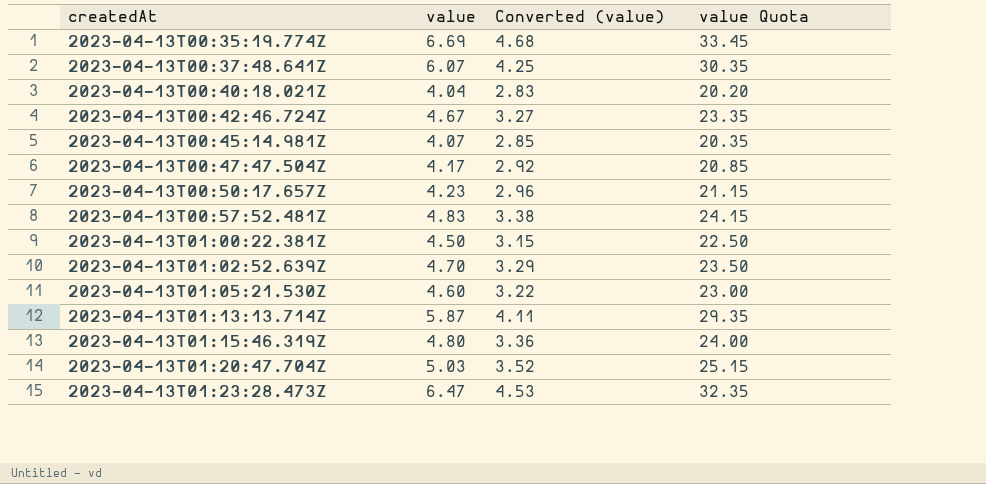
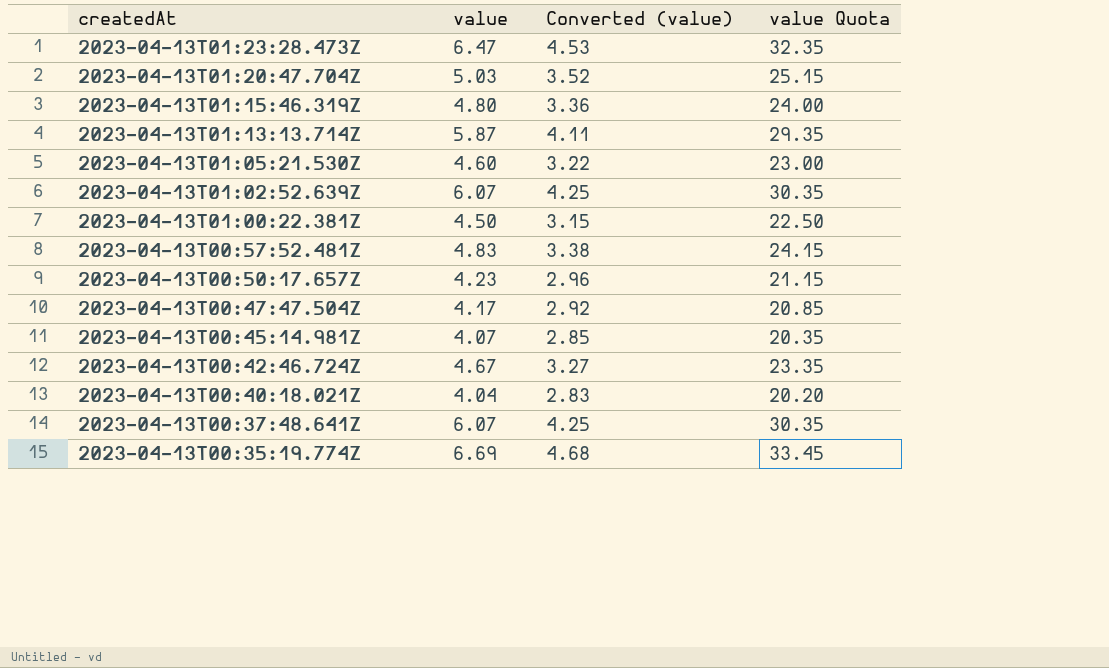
row order: createdAt ascending -> createdAt descending
2023-04-13T01:02:52.639Z | value: 4.70 -> 6.07
2023-04-13T01:02:52.639Z | Converted (value): 3.29 -> 4.25
2023-04-13T01:02:52.639Z | value Quota: 23.50 -> 30.35

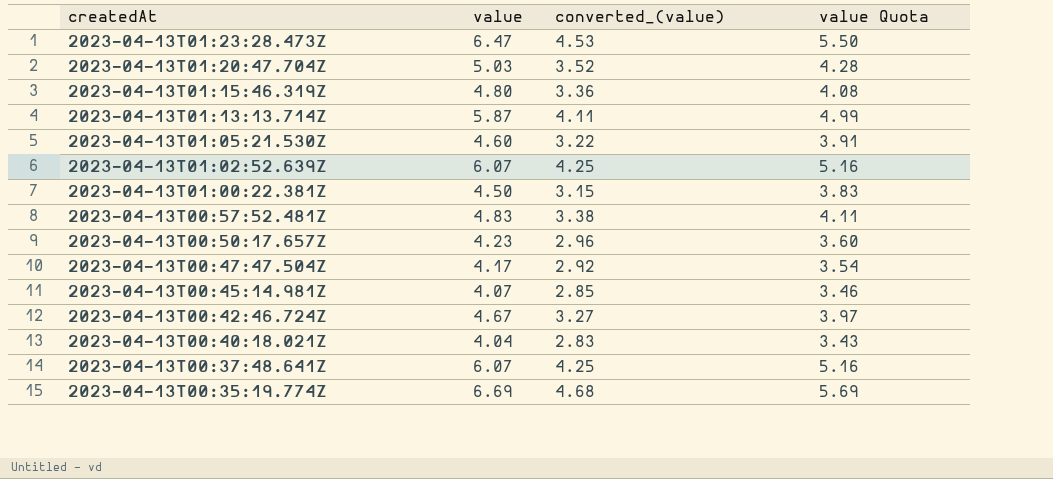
column name: Converted (value) -> converted_(value)
column value Quota | formula: [value] * 5 -> [value] * 0.85

